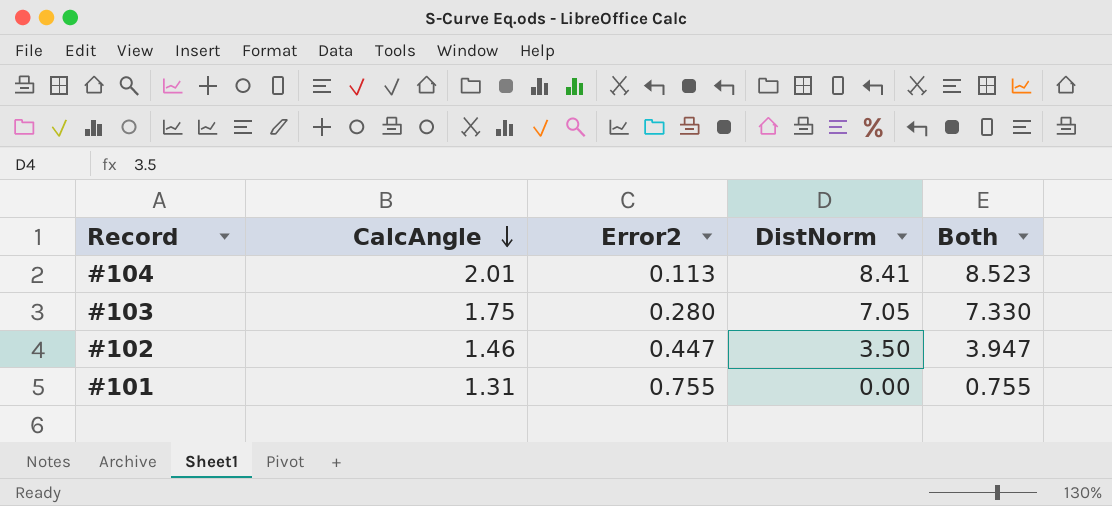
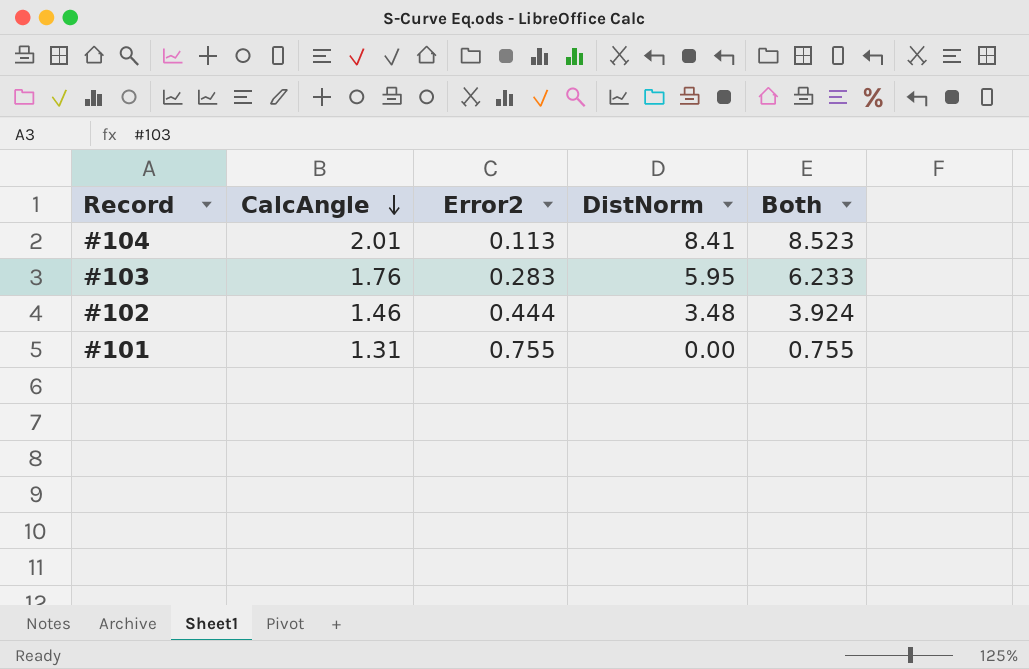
#103 | CalcAngle: 1.75 -> 1.76
#103 | Error2: 0.280 -> 0.283
#103 | DistNorm: 7.05 -> 5.95
#103 | Both: 7.330 -> 6.233
#102 | Error2: 0.447 -> 0.444
#102 | DistNorm: 3.50 -> 3.48
#102 | Both: 3.947 -> 3.924

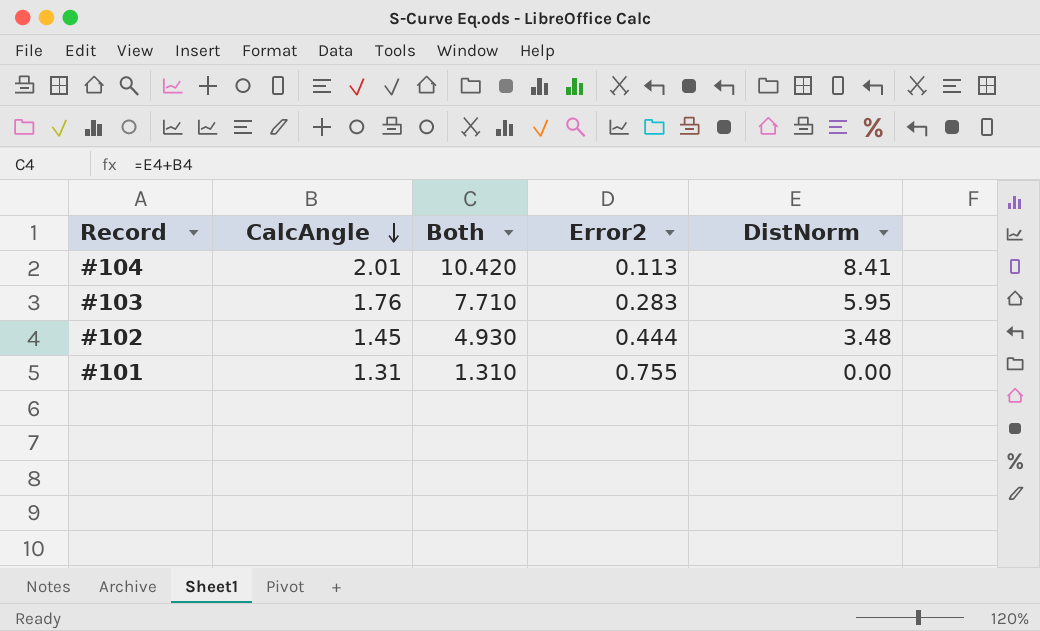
column Both | formula: [Error2] + [DistNorm] -> [CalcAngle] + [DistNorm]
column Both | position: 5 -> 3
#102 | CalcAngle: 1.46 -> 1.45

